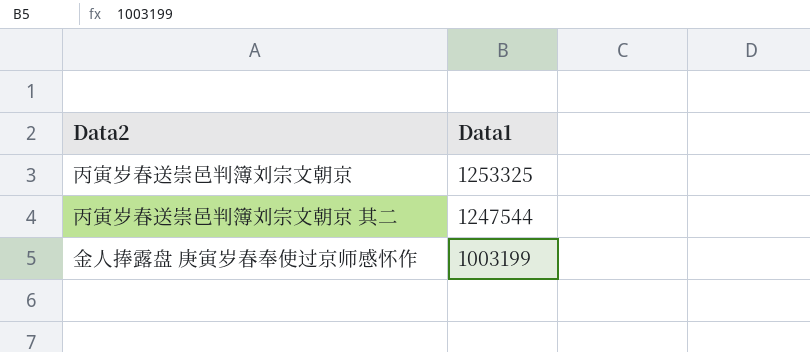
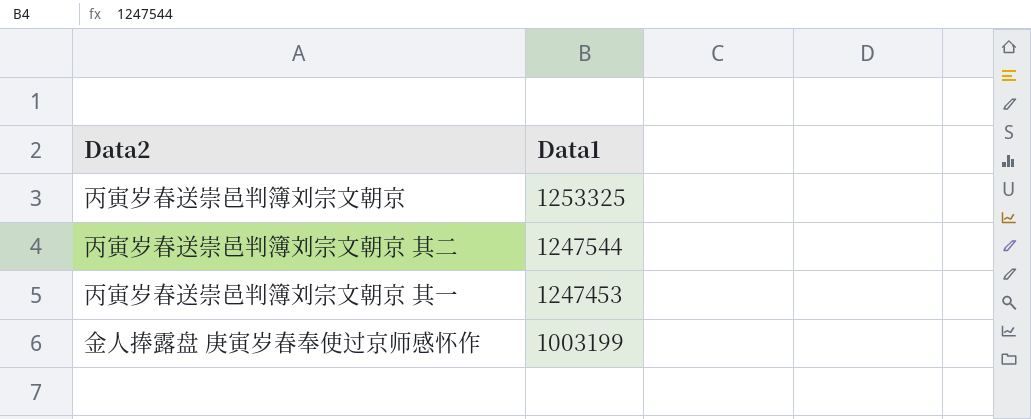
row 丙寅岁春送崇邑判簿刘宗文朝京 其一: none -> 1247453

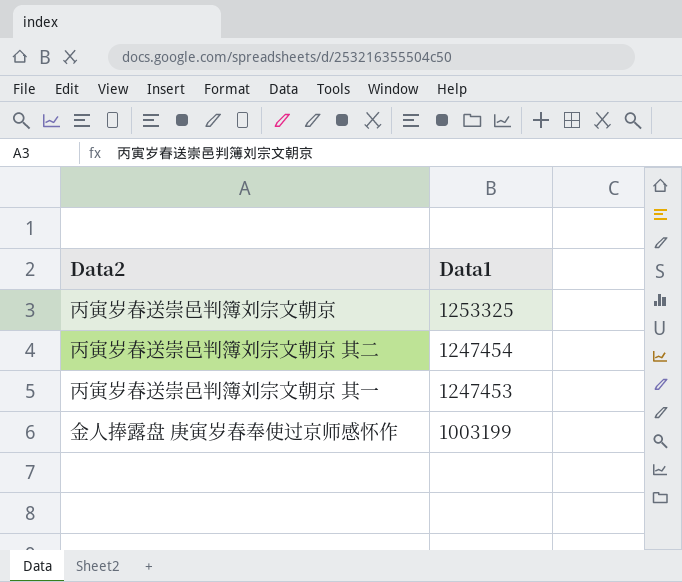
丙寅岁春送崇邑判簿刘宗文朝京 其二 | Data1: 1247544 -> 1247454

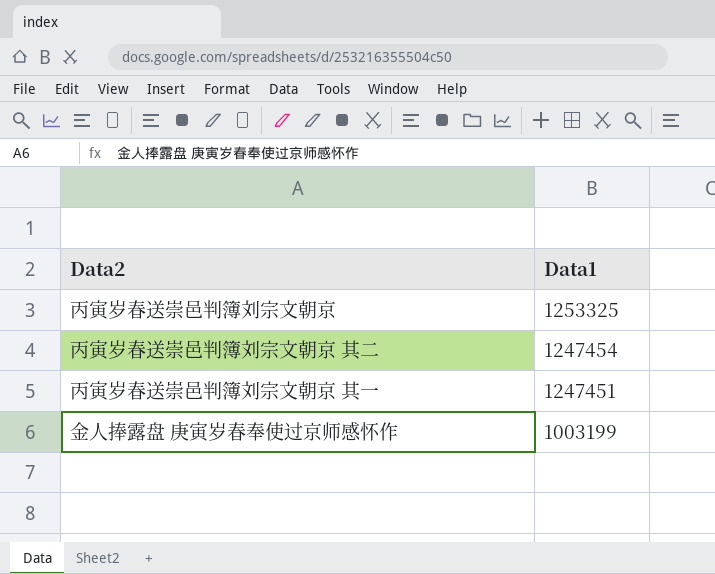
丙寅岁春送崇邑判簿刘宗文朝京 其一 | Data1: 1247453 -> 1247451

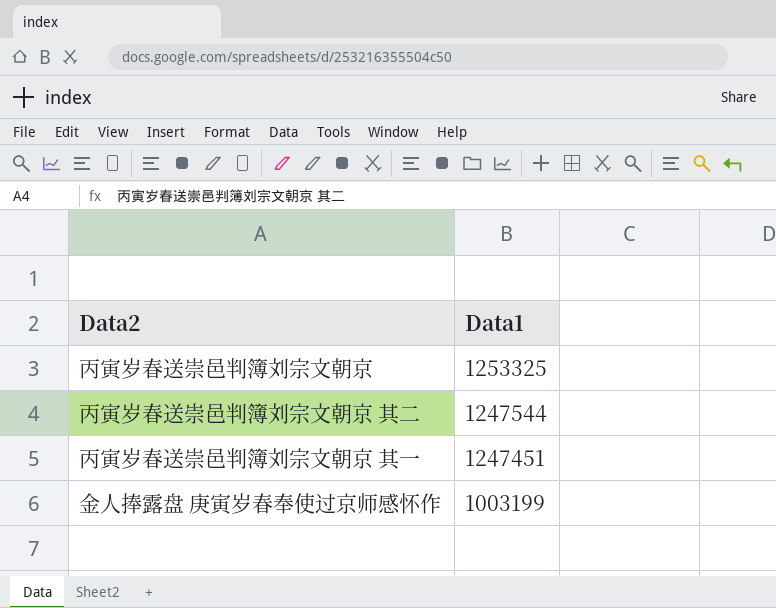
丙寅岁春送崇邑判簿刘宗文朝京 其二 | Data1: 1247454 -> 1247544

